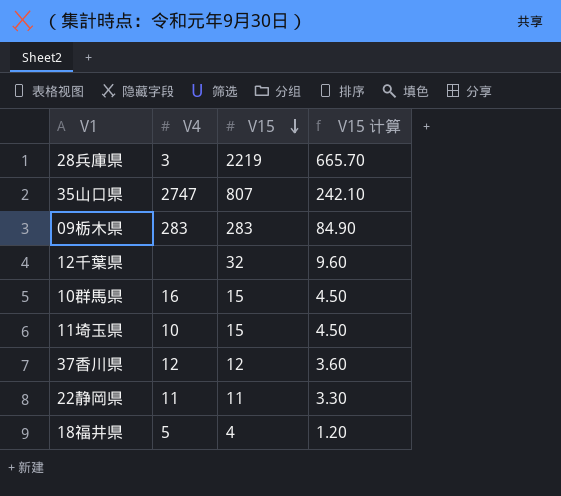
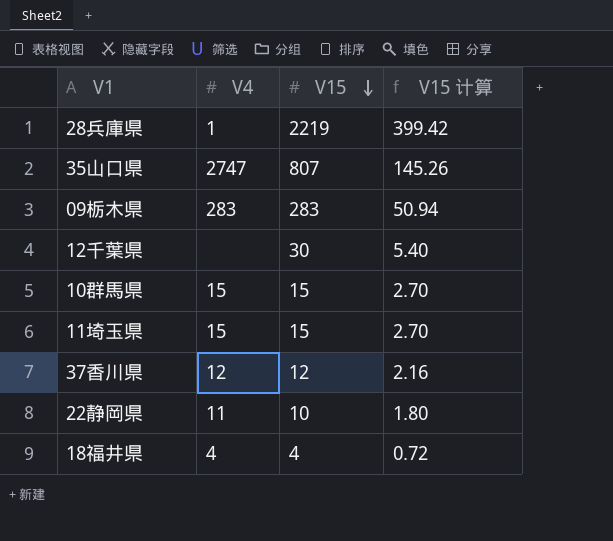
column V15 计算 | formula: [V15] * 0.3 -> [V15] * 0.18
28兵庫県 | V4: 3 -> 1
12千葉県 | V15: 32 -> 30
10群馬県 | V4: 16 -> 15
11埼玉県 | V4: 10 -> 15
22静岡県 | V15: 11 -> 10
18福井県 | V4: 5 -> 4

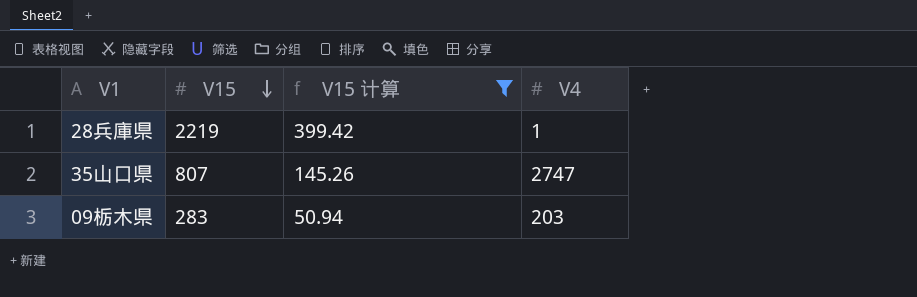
filter: none -> V15 计算 >= 50.94
column V4 | position: 2 -> 4
09栃木県 | V4: 283 -> 203

